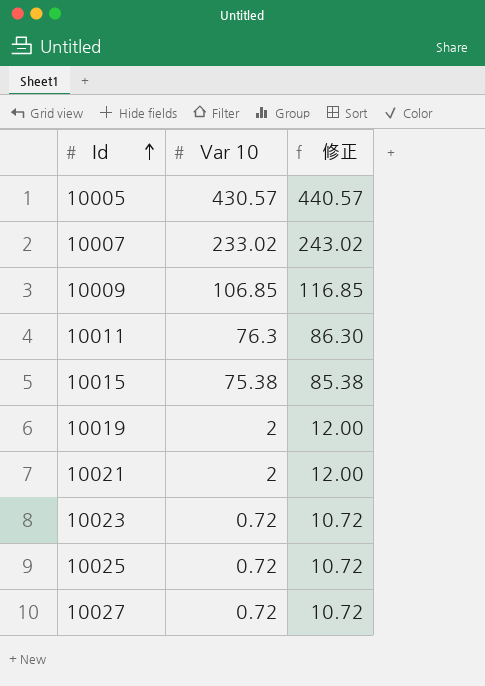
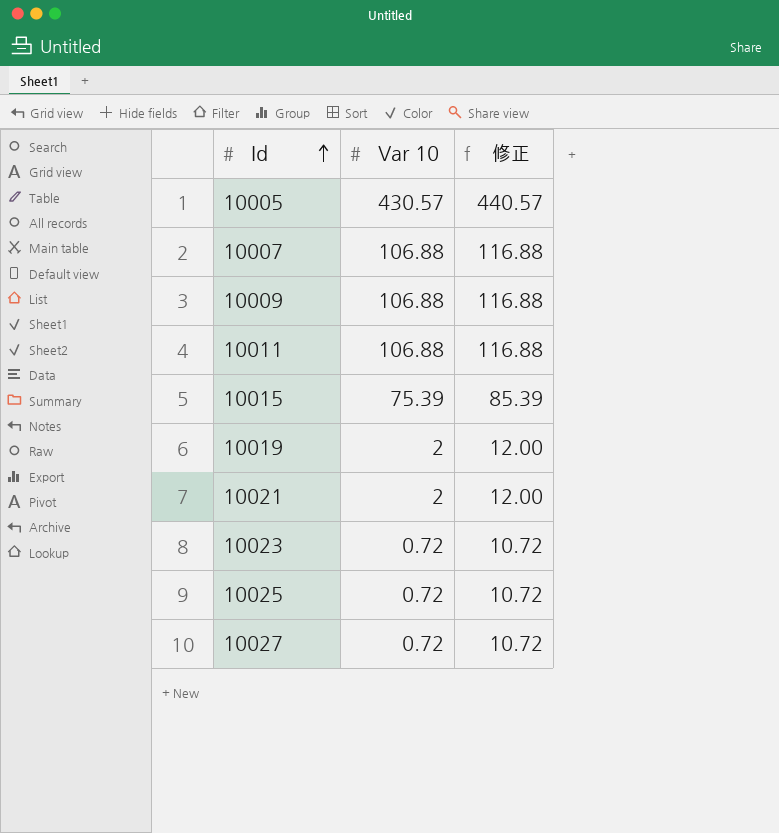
10007 | Var 10: 233.02 -> 106.88
10007 | 修正: 243.02 -> 116.88
10009 | Var 10: 106.85 -> 106.88
10009 | 修正: 116.85 -> 116.88
10011 | Var 10: 76.3 -> 106.88
10011 | 修正: 86.30 -> 116.88
10015 | Var 10: 75.38 -> 75.39
10015 | 修正: 85.38 -> 85.39

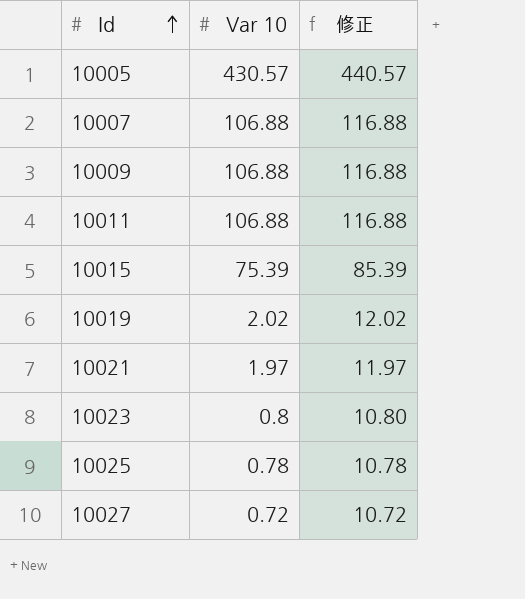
10019 | Var 10: 2 -> 2.02
10019 | 修正: 12.00 -> 12.02
10021 | Var 10: 2 -> 1.97
10021 | 修正: 12.00 -> 11.97
10023 | Var 10: 0.72 -> 0.8
10023 | 修正: 10.72 -> 10.80
10025 | Var 10: 0.72 -> 0.78
10025 | 修正: 10.72 -> 10.78

